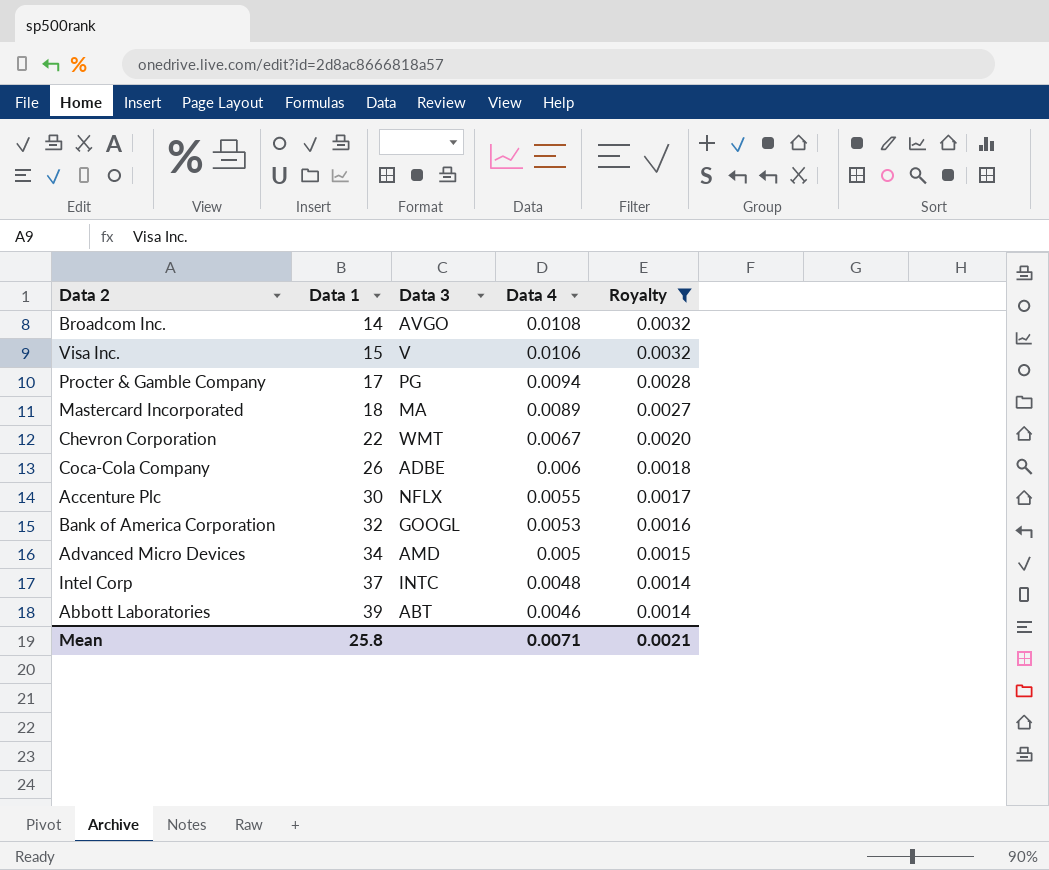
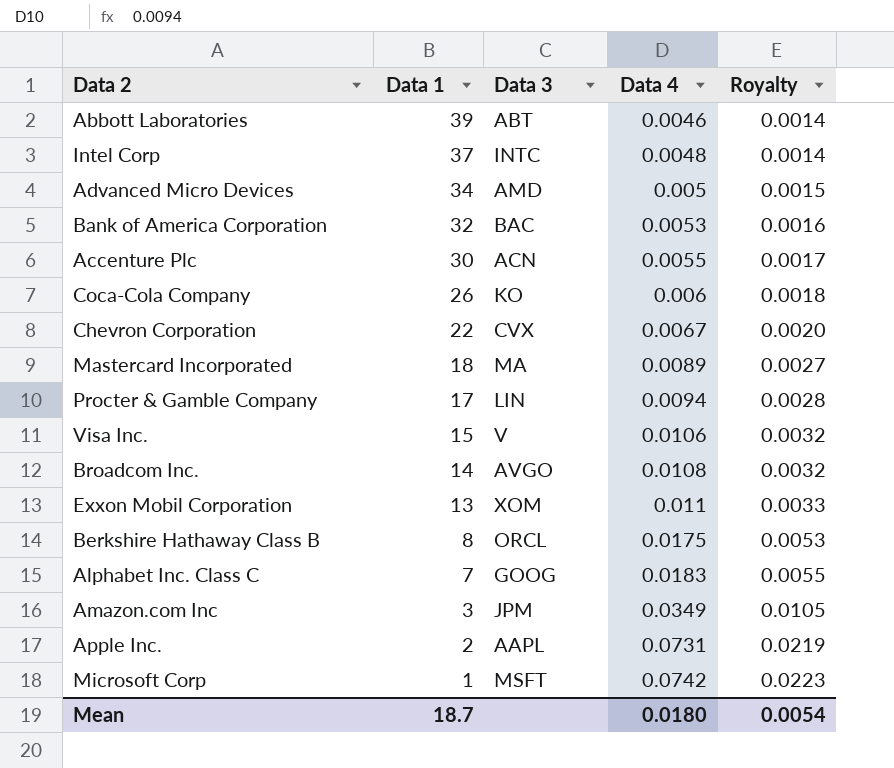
filter: Royalty <= 0.0032 -> none
row order: Data 1 ascending -> Data 1 descending
Bank of America Corporation | Data 3: GOOGL -> BAC
Accenture Plc | Data 3: NFLX -> ACN
Coca-Cola Company | Data 3: ADBE -> KO
Chevron Corporation | Data 3: WMT -> CVX
Procter & Gamble Company | Data 3: PG -> LIN
Mean | Data 1: 25.8 -> 18.7
Mean | Data 4: 0.0071 -> 0.0180
Mean | Royalty: 0.0021 -> 0.0054

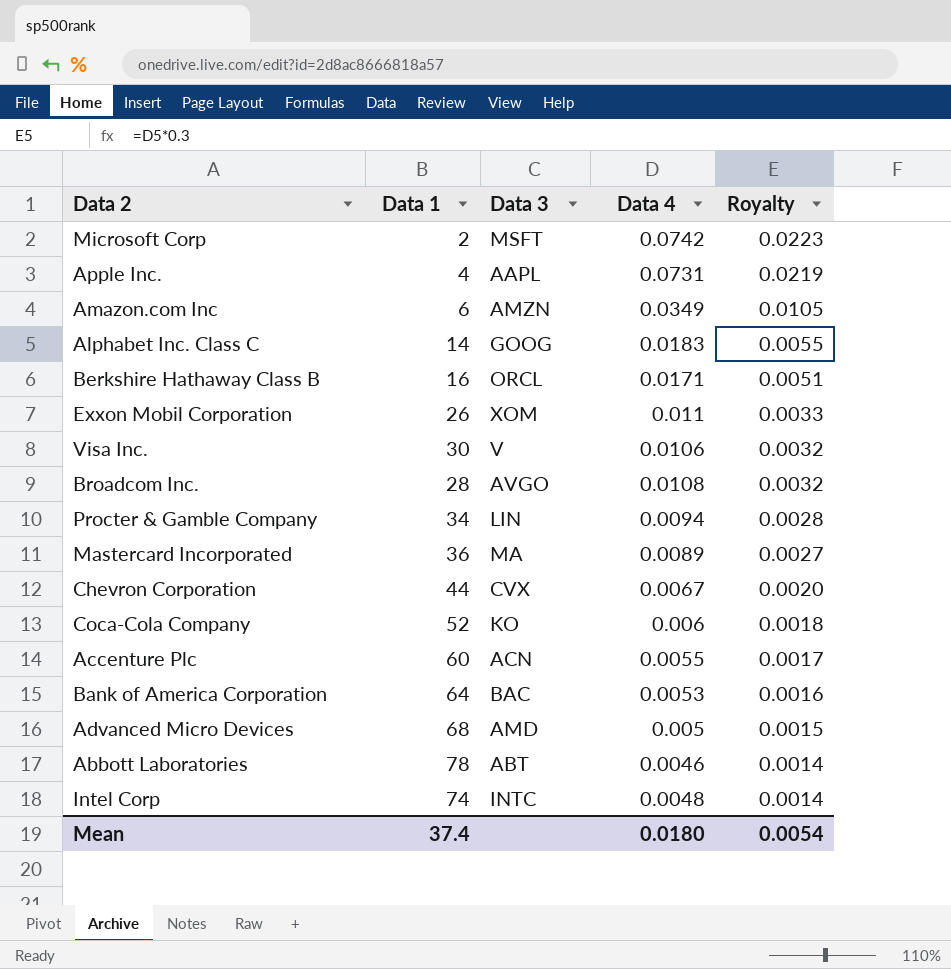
row order: Data 1 descending -> Royalty descending
Microsoft Corp | Data 1: 1 -> 2
Apple Inc. | Data 1: 2 -> 4
Amazon.com Inc | Data 1: 3 -> 6
Amazon.com Inc | Data 3: JPM -> AMZN
Alphabet Inc. Class C | Data 1: 7 -> 14
Berkshire Hathaway Class B | Data 1: 8 -> 16
Berkshire Hathaway Class B | Data 4: 0.0175 -> 0.0171
Berkshire Hathaway Class B | Royalty: 0.0053 -> 0.0051
Exxon Mobil Corporation | Data 1: 13 -> 26
Visa Inc. | Data 1: 15 -> 30
Broadcom Inc. | Data 1: 14 -> 28
Procter & Gamble Company | Data 1: 17 -> 34
Mastercard Incorporated | Data 1: 18 -> 36
Chevron Corporation | Data 1: 22 -> 44
Coca-Cola Company | Data 1: 26 -> 52
Accenture Plc | Data 1: 30 -> 60
Bank of America Corporation | Data 1: 32 -> 64
Advanced Micro Devices | Data 1: 34 -> 68
Abbott Laboratories | Data 1: 39 -> 78
Intel Corp | Data 1: 37 -> 74
Mean | Data 1: 18.7 -> 37.4

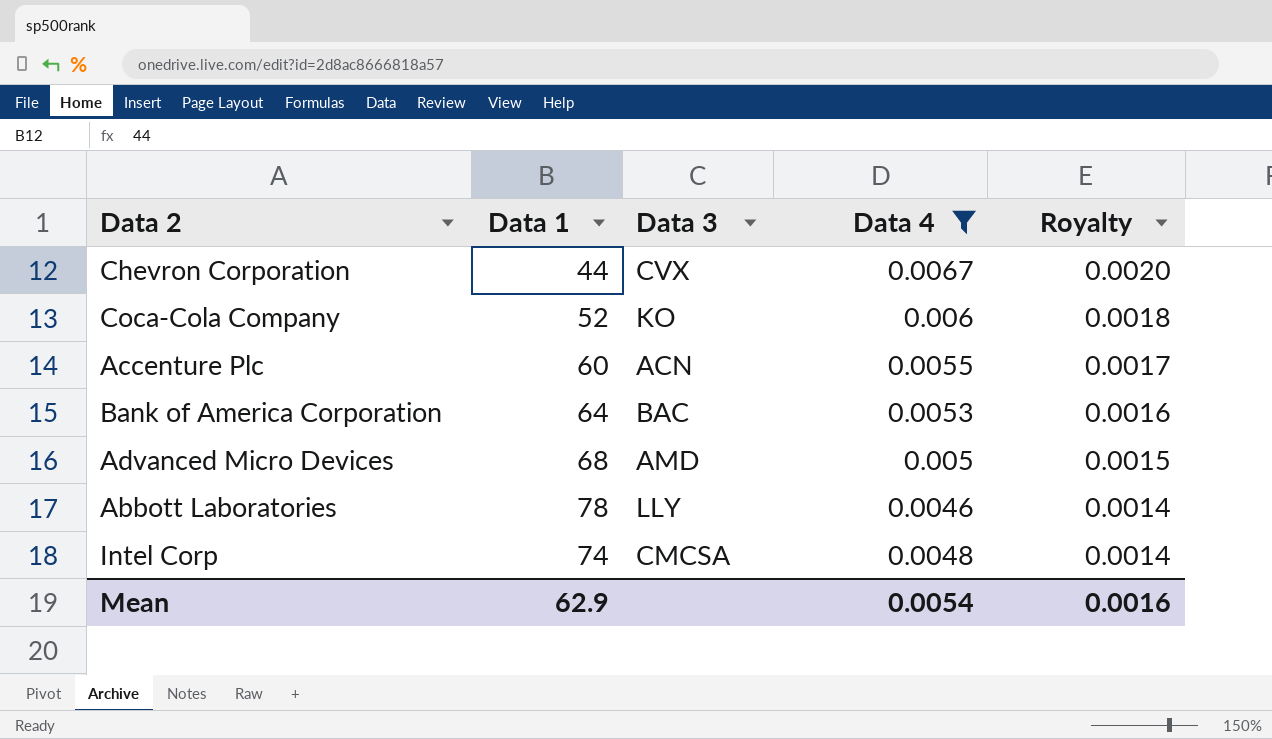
filter: none -> Data 4 <= 0.0067
Abbott Laboratories | Data 3: ABT -> LLY
Intel Corp | Data 3: INTC -> CMCSA
Mean | Data 1: 37.4 -> 62.9
Mean | Data 4: 0.0180 -> 0.0054
Mean | Royalty: 0.0054 -> 0.0016

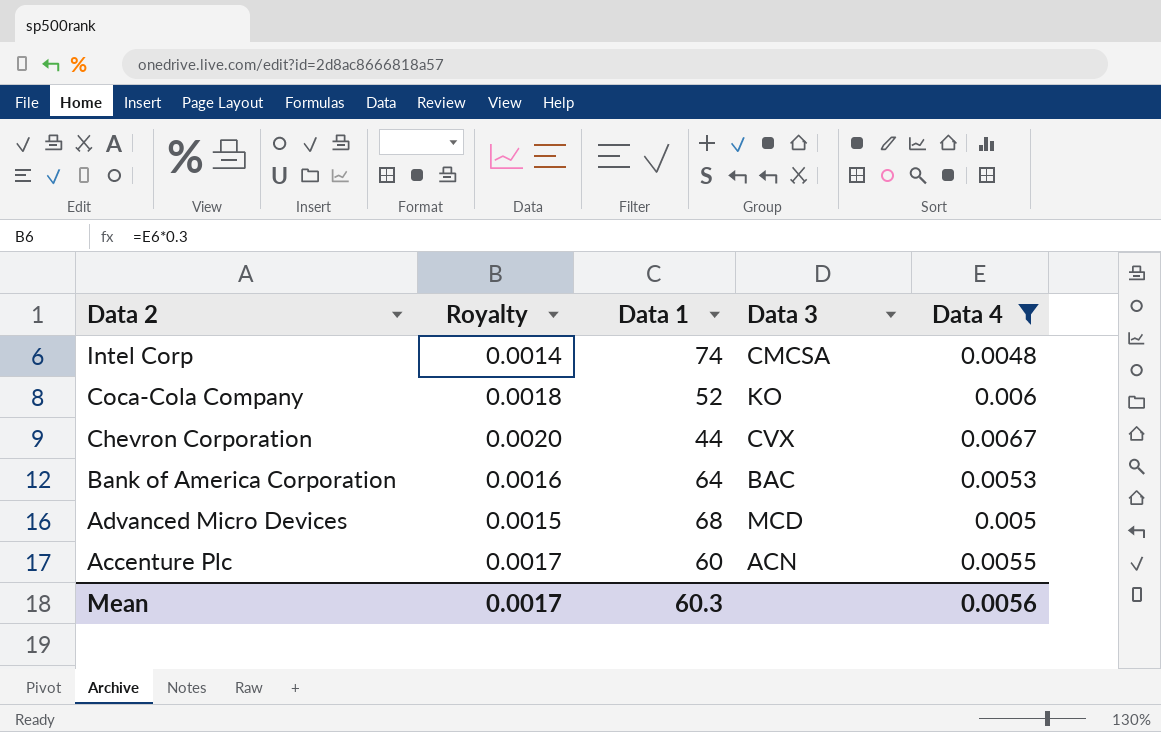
row order: Royalty descending -> Data 2 descending
column Royalty | position: 5 -> 2
row Abbott Laboratories: 78 | LLY | 0.0046 | 0.0014 -> none
Advanced Micro Devices | Data 3: AMD -> MCD
Mean | Royalty: 0.0016 -> 0.0017
Mean | Data 1: 62.9 -> 60.3
Mean | Data 4: 0.0054 -> 0.0056

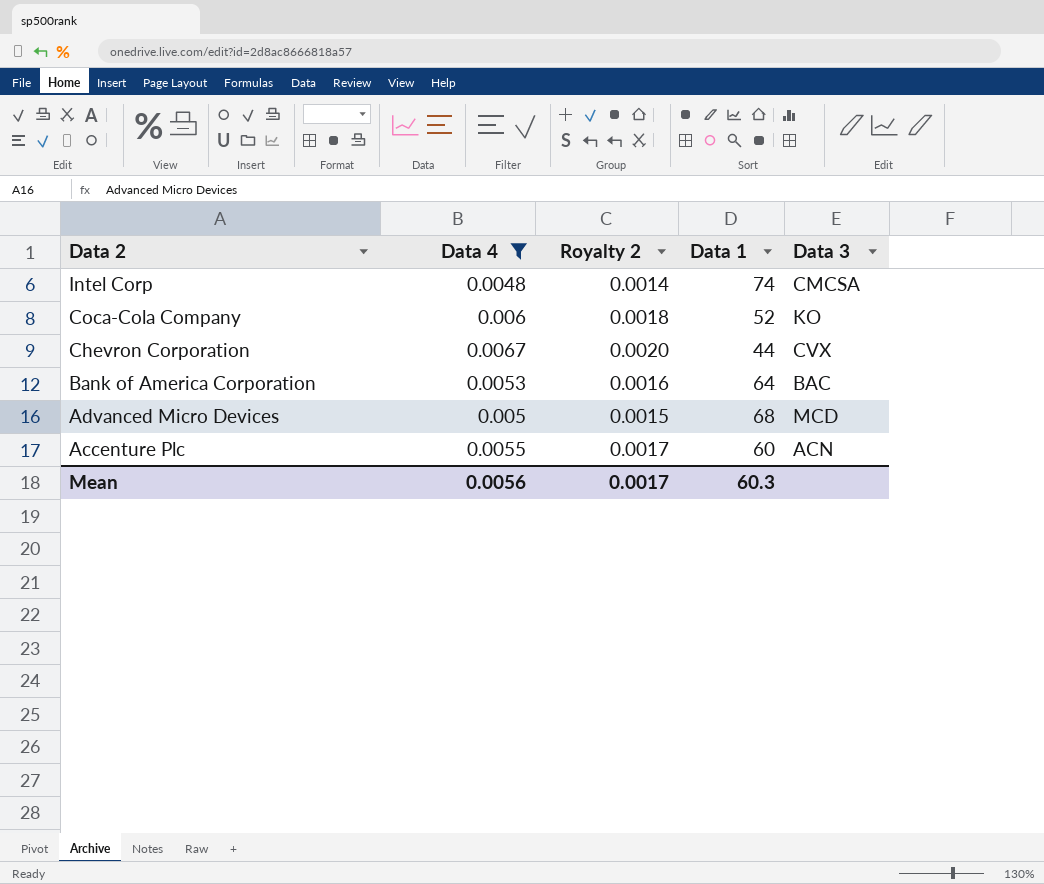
column Data 4 | position: 5 -> 2
column name: Royalty -> Royalty 2

